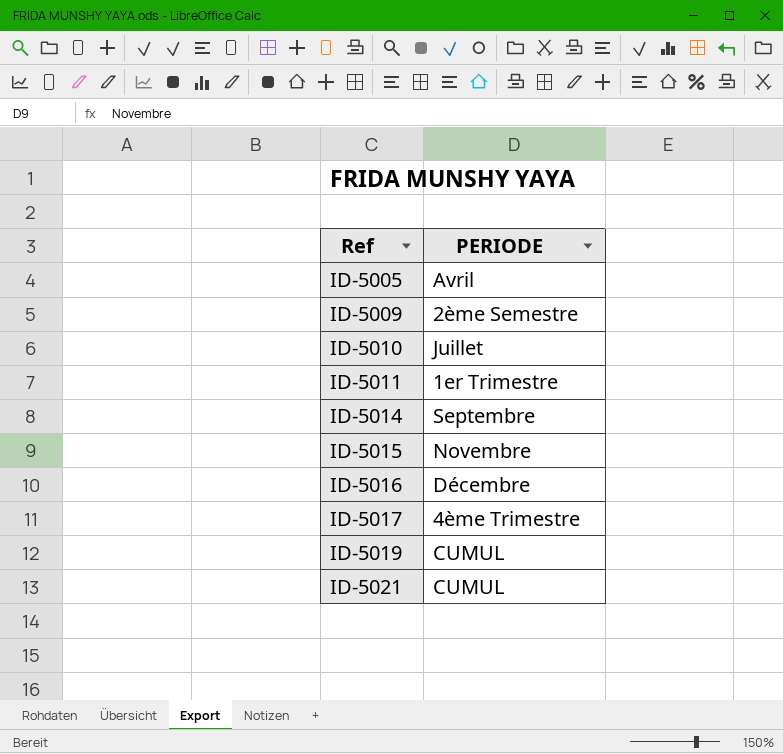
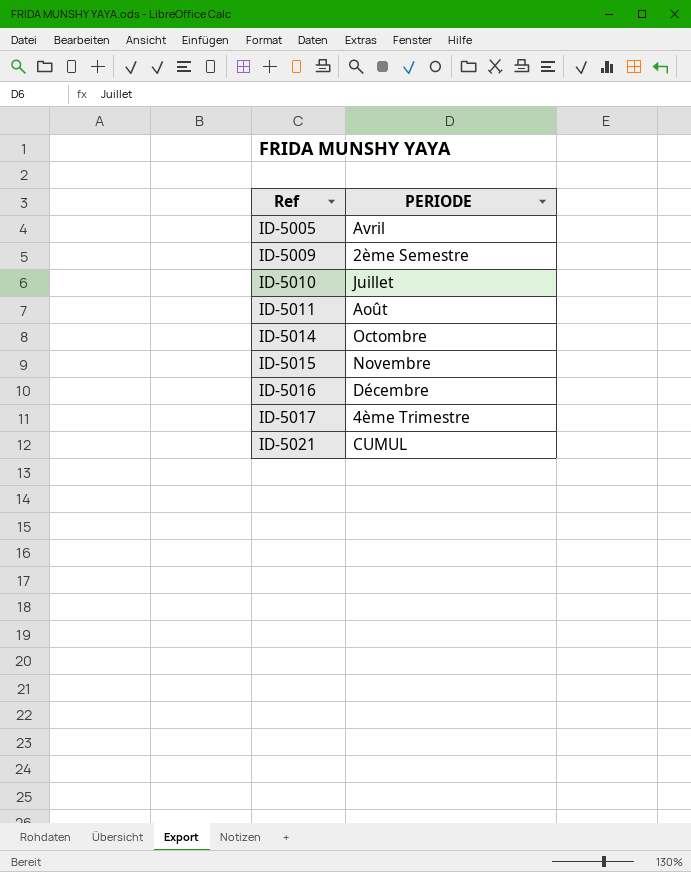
row ID-5019: CUMUL -> none
ID-5011 | PERIODE: 1er Trimestre -> Août
ID-5014 | PERIODE: Septembre -> Octombre

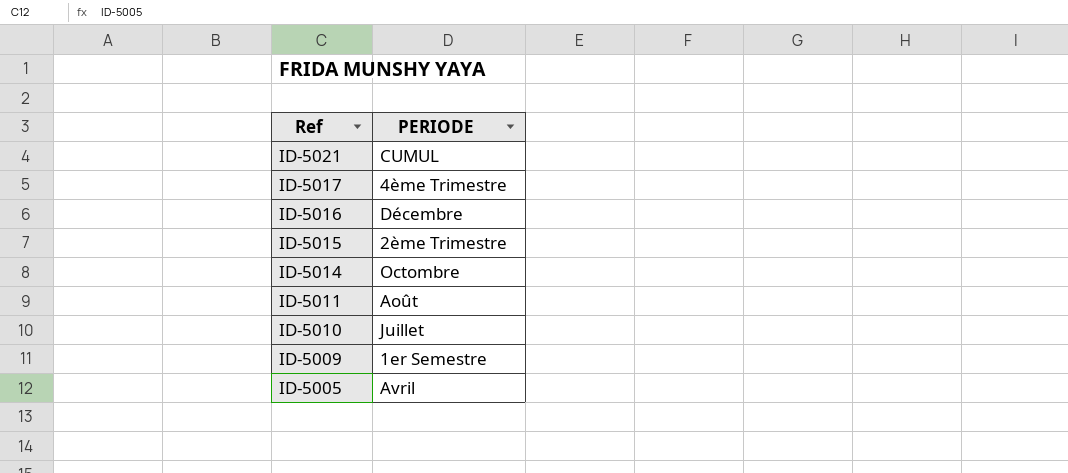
row order: Ref ascending -> Ref descending
ID-5015 | PERIODE: Novembre -> 2ème Trimestre
ID-5009 | PERIODE: 2ème Semestre -> 1er Semestre

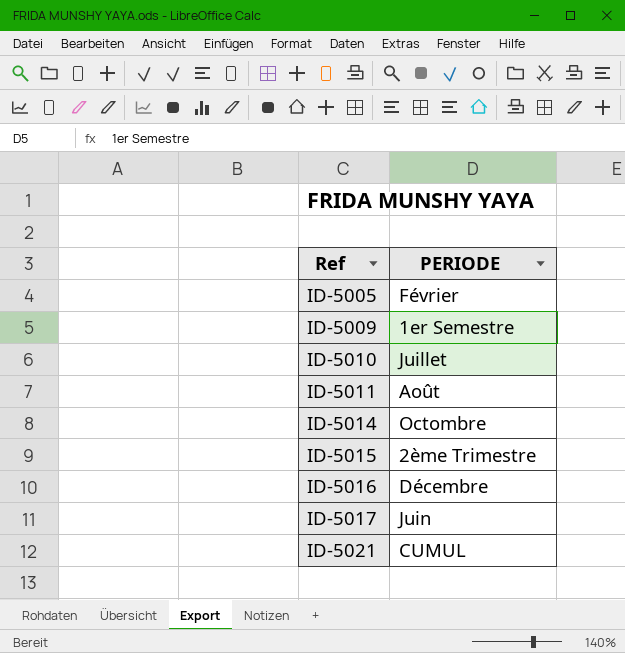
row order: Ref descending -> Ref ascending
ID-5005 | PERIODE: Avril -> Février
ID-5017 | PERIODE: 4ème Trimestre -> Juin

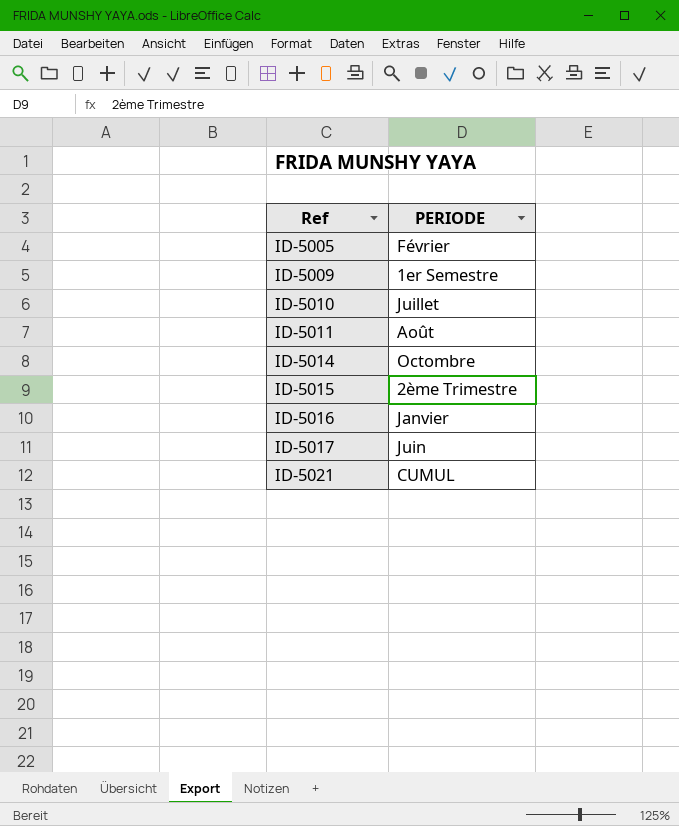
ID-5016 | PERIODE: Décembre -> Janvier

